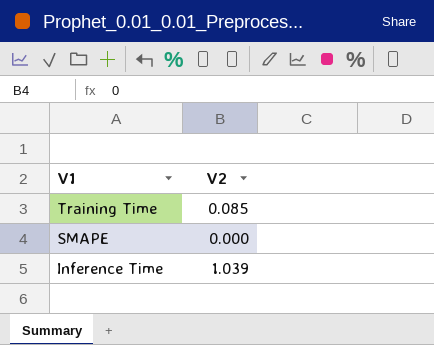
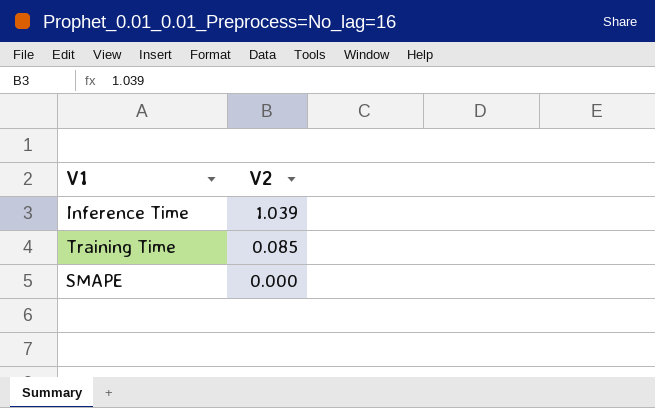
row order: V1 descending -> V2 descending

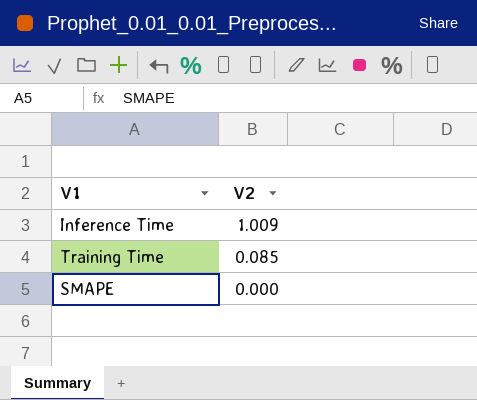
Inference Time | V2: 1.039 -> 1.009

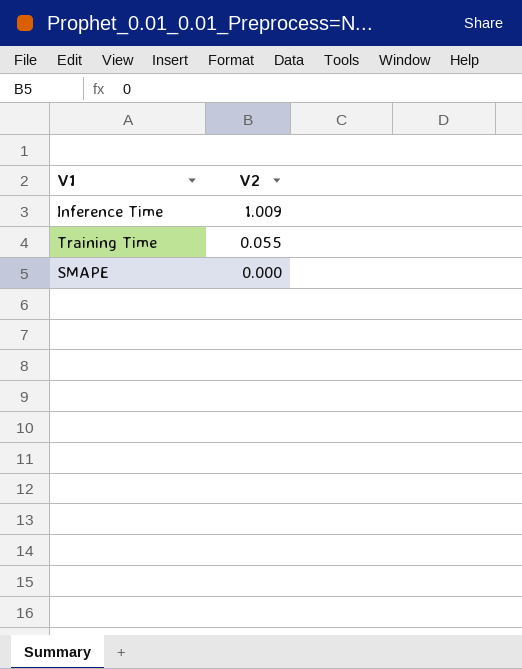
Training Time | V2: 0.085 -> 0.055

